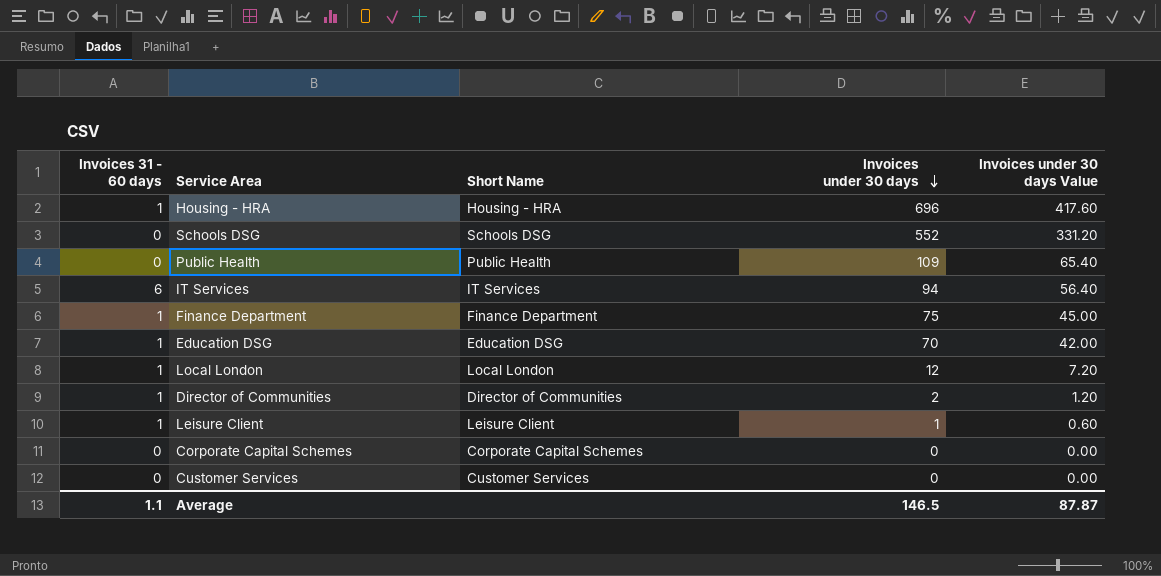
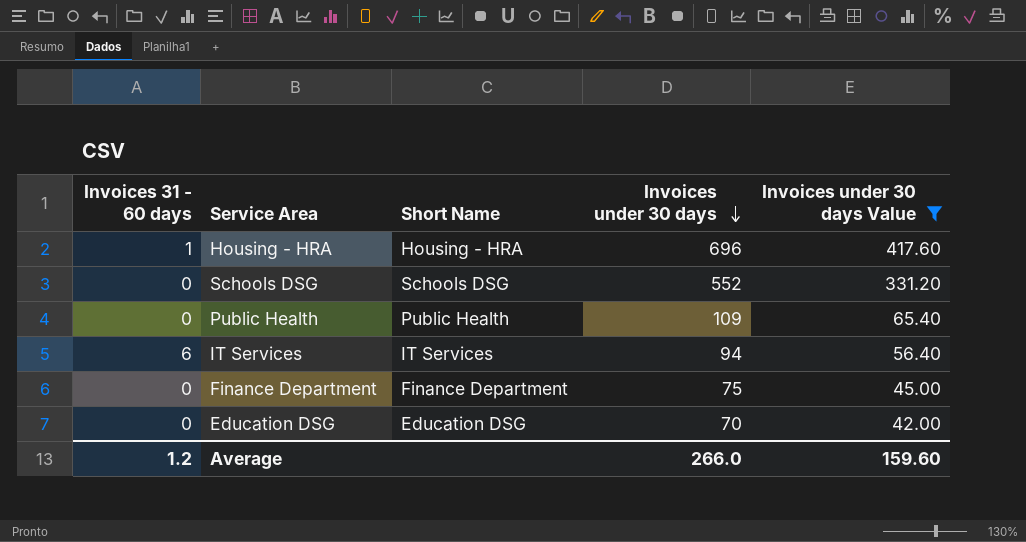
filter: none -> Invoices under 30 days Value >= 42.00
Finance Department | Invoices 31 - 60 days: 1 -> 0
Education DSG | Invoices 31 - 60 days: 1 -> 0
Average | Invoices 31 - 60 days: 1.1 -> 1.2
Average | Invoices under 30 days: 146.5 -> 266.0
Average | Invoices under 30 days Value: 87.87 -> 159.60

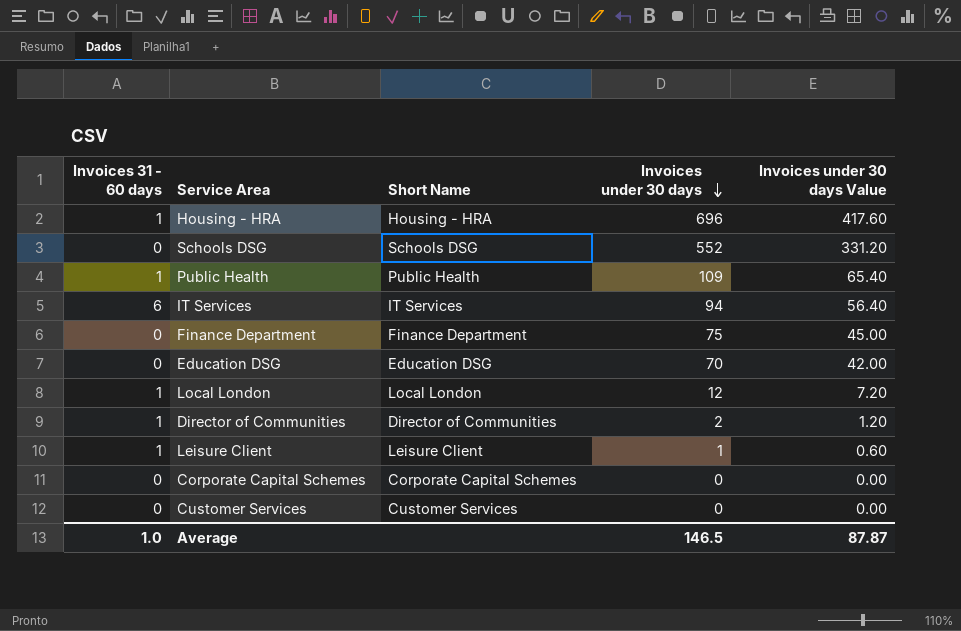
filter: Invoices under 30 days Value >= 42.00 -> none
Public Health | Invoices 31 - 60 days: 0 -> 1
Average | Invoices 31 - 60 days: 1.2 -> 1.0
Average | Invoices under 30 days: 266.0 -> 146.5
Average | Invoices under 30 days Value: 159.60 -> 87.87

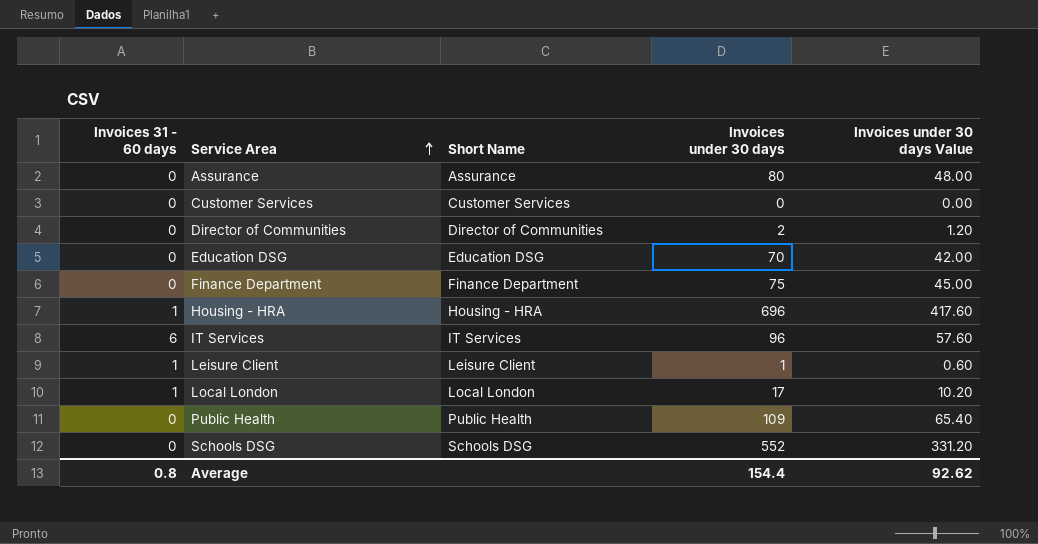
row order: Invoices under 30 days descending -> Service Area ascending
row Corporate Capital Schemes: 0 | Corporate Capital Schemes | 0 | 0.00 -> none
row Assurance: none -> 0 | Assurance | 80 | 48.00
Director of Communities | Invoices 31 - 60 days: 1 -> 0
IT Services | Invoices under 30 days: 94 -> 96
IT Services | Invoices under 30 days Value: 56.40 -> 57.60
Local London | Invoices under 30 days: 12 -> 17
Local London | Invoices under 30 days Value: 7.20 -> 10.20
Public Health | Invoices 31 - 60 days: 1 -> 0
Average | Invoices 31 - 60 days: 1.0 -> 0.8
Average | Invoices under 30 days: 146.5 -> 154.4
Average | Invoices under 30 days Value: 87.87 -> 92.62

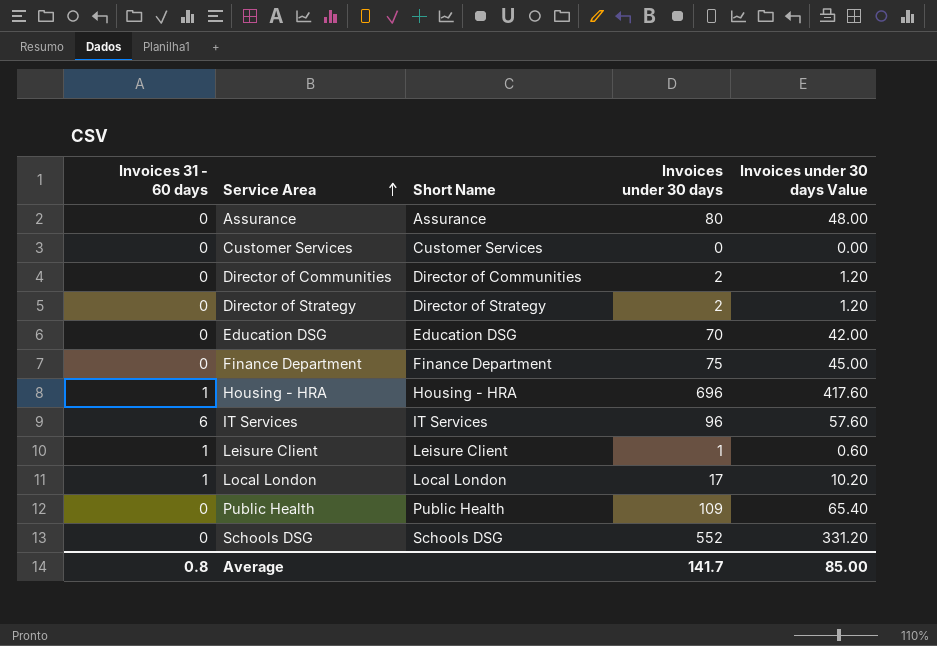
row Director of Strategy: none -> 0 | Director of Strategy | 2 | 1.20
Average | Invoices under 30 days: 154.4 -> 141.7
Average | Invoices under 30 days Value: 92.62 -> 85.00

